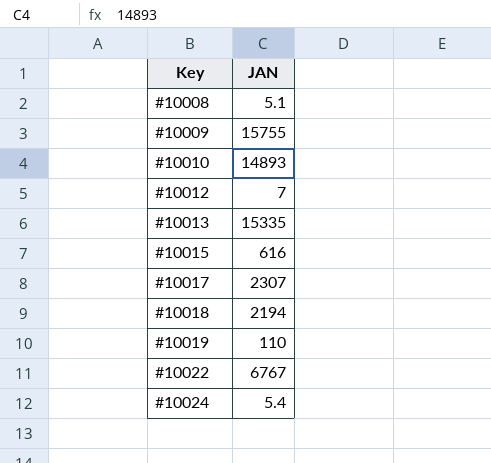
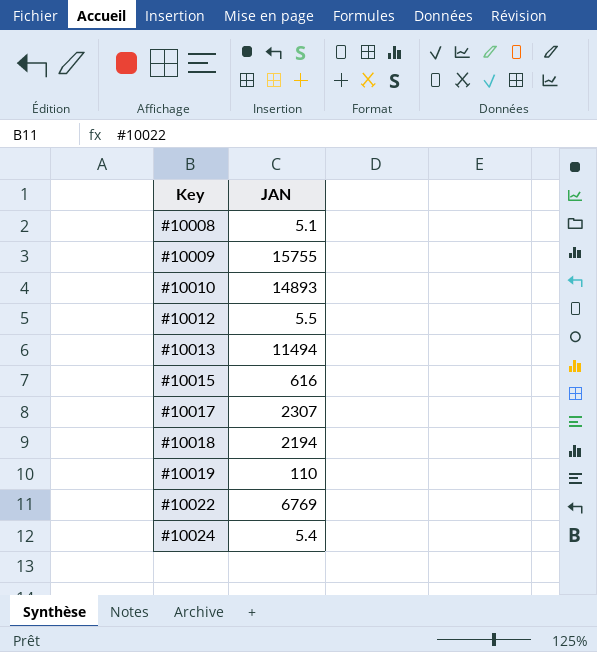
#10012 | JAN: 7 -> 5.5
#10013 | JAN: 15335 -> 11494
#10022 | JAN: 6767 -> 6769

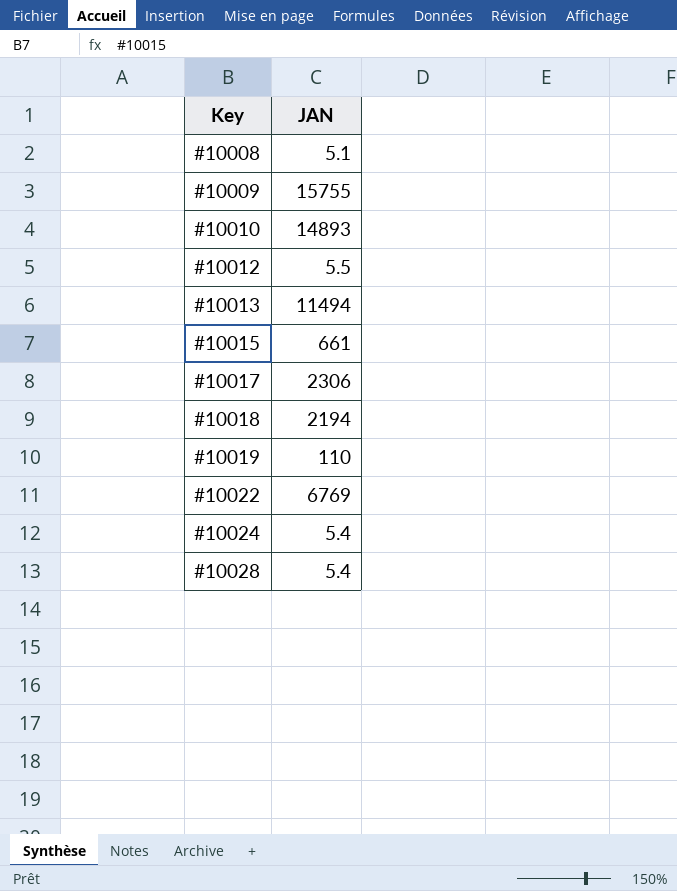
#10015 | JAN: 616 -> 661
#10017 | JAN: 2307 -> 2306
row #10028: none -> 5.4

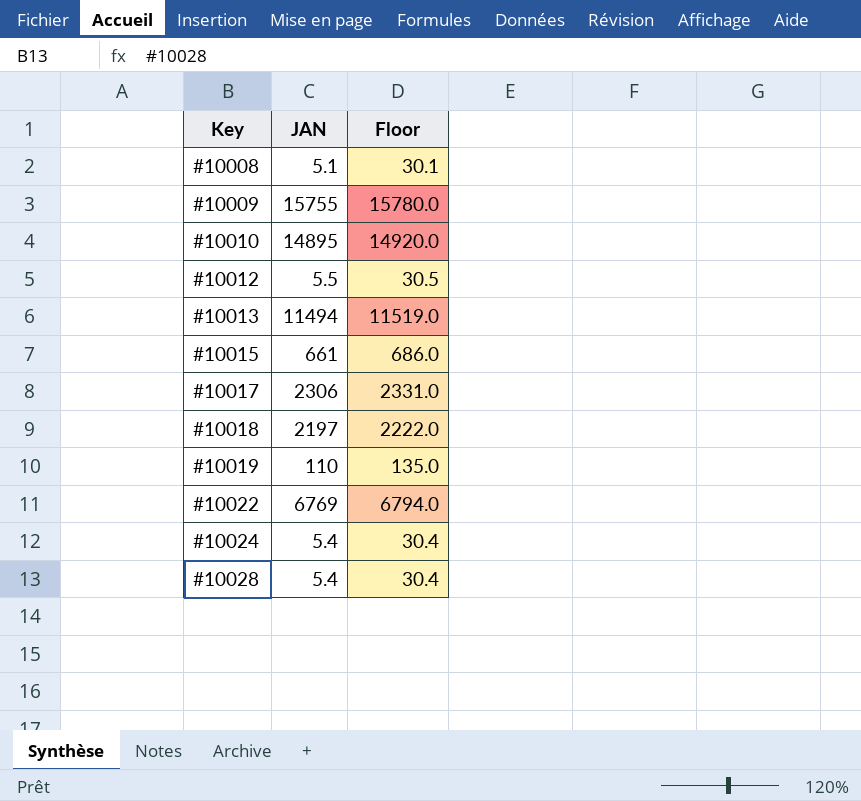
column Floor | formula: none -> [JAN] + 25
#10010 | JAN: 14893 -> 14895
#10018 | JAN: 2194 -> 2197

